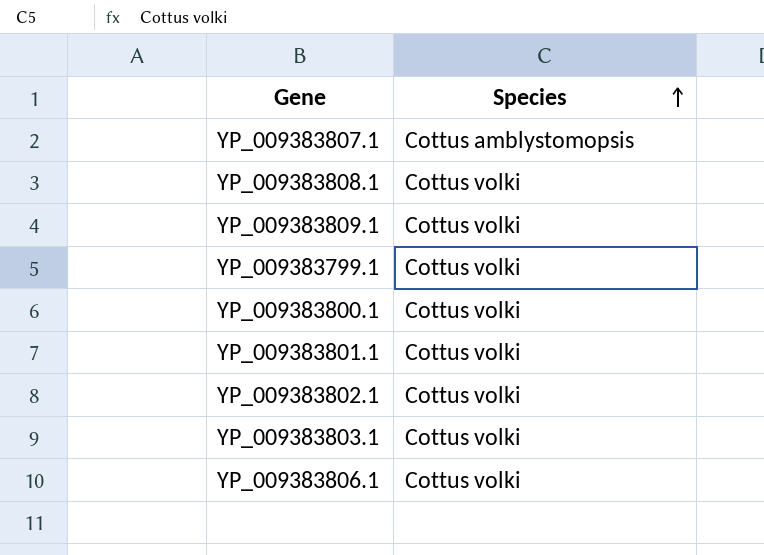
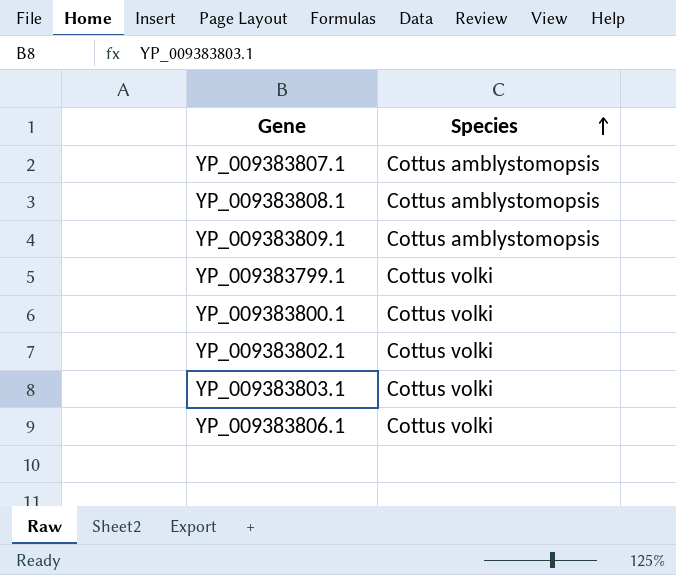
row YP_009383801.1: Cottus volki -> none
YP_009383808.1 | Species: Cottus volki -> Cottus amblystomopsis
YP_009383809.1 | Species: Cottus volki -> Cottus amblystomopsis

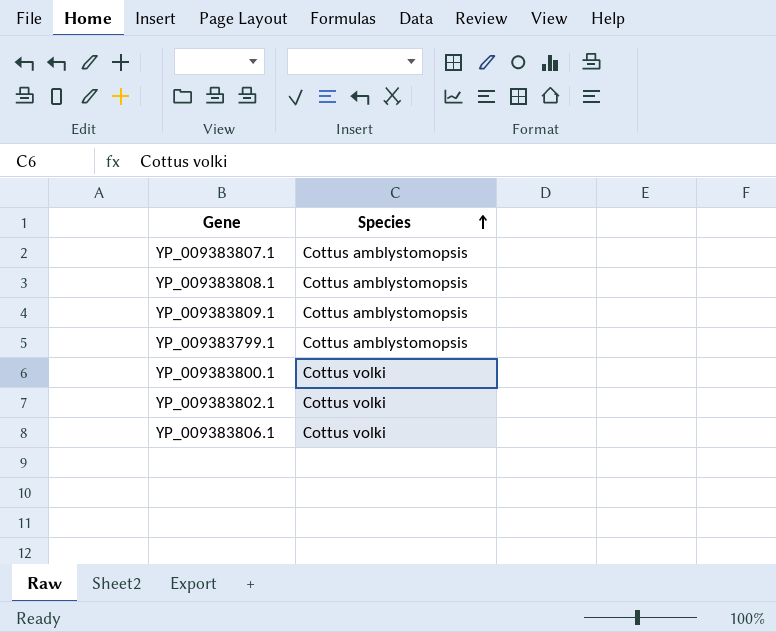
row YP_009383803.1: Cottus volki -> none
YP_009383799.1 | Species: Cottus volki -> Cottus amblystomopsis

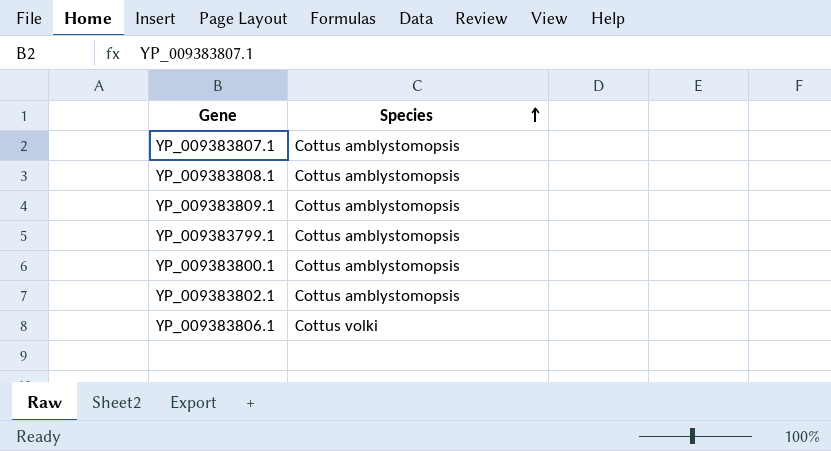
YP_009383800.1 | Species: Cottus volki -> Cottus amblystomopsis
YP_009383802.1 | Species: Cottus volki -> Cottus amblystomopsis

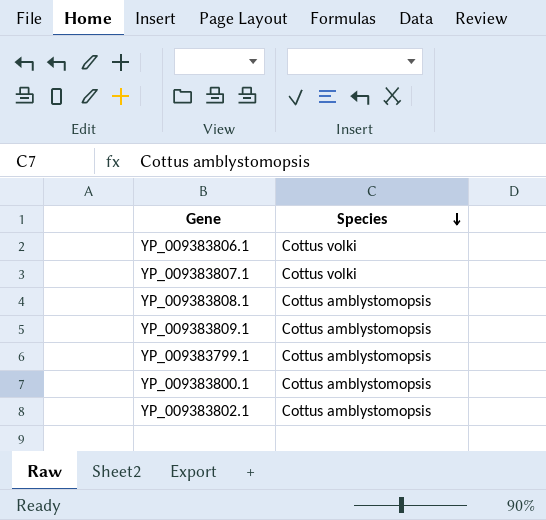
row order: Species ascending -> Species descending
YP_009383807.1 | Species: Cottus amblystomopsis -> Cottus volki

